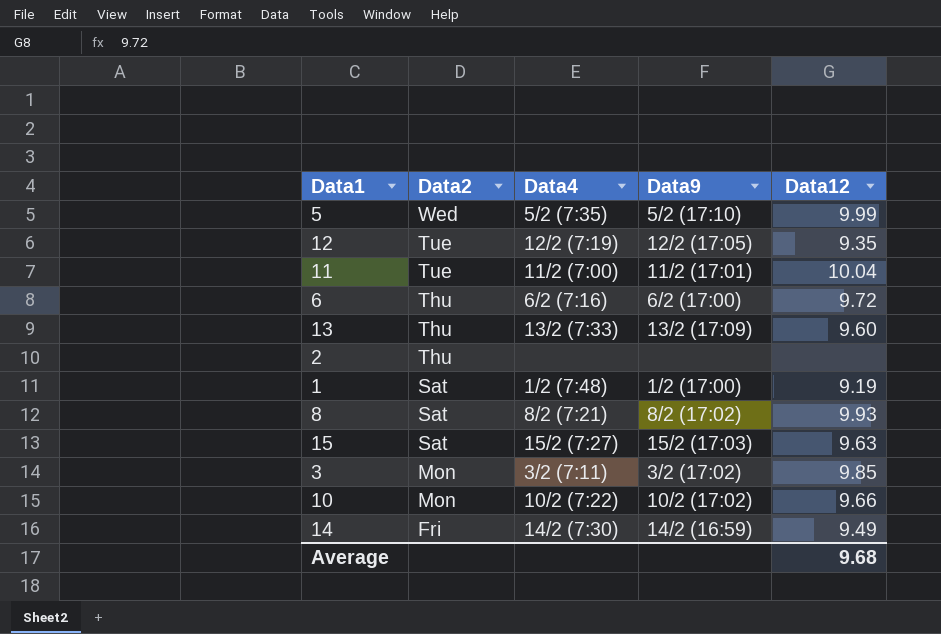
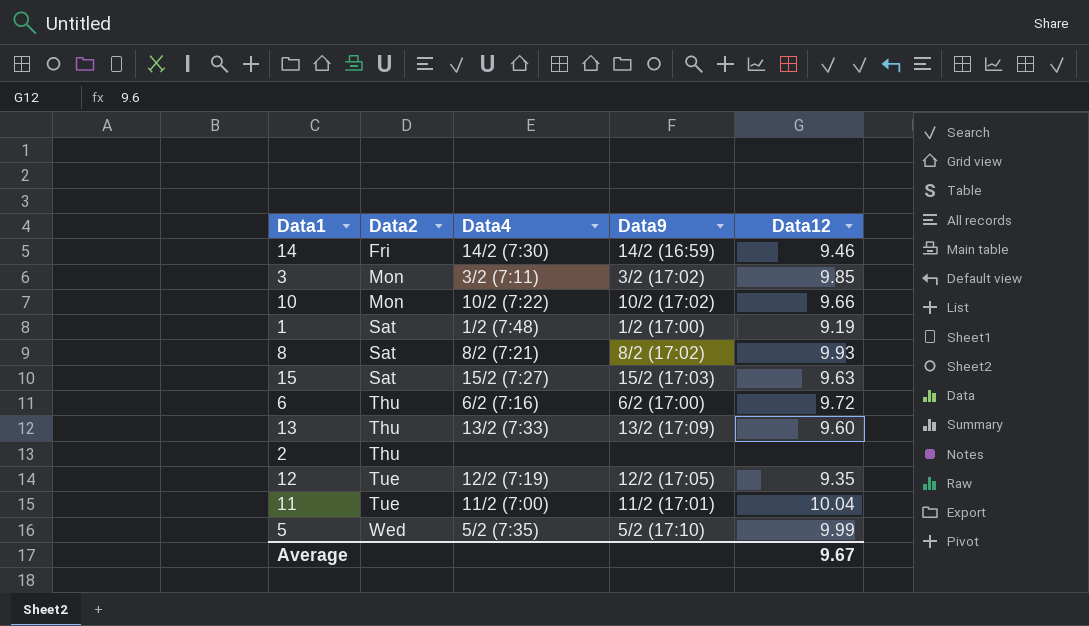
row order: Data2 descending -> Data2 ascending
14 | Data12: 9.49 -> 9.46
Average | Data12: 9.68 -> 9.67

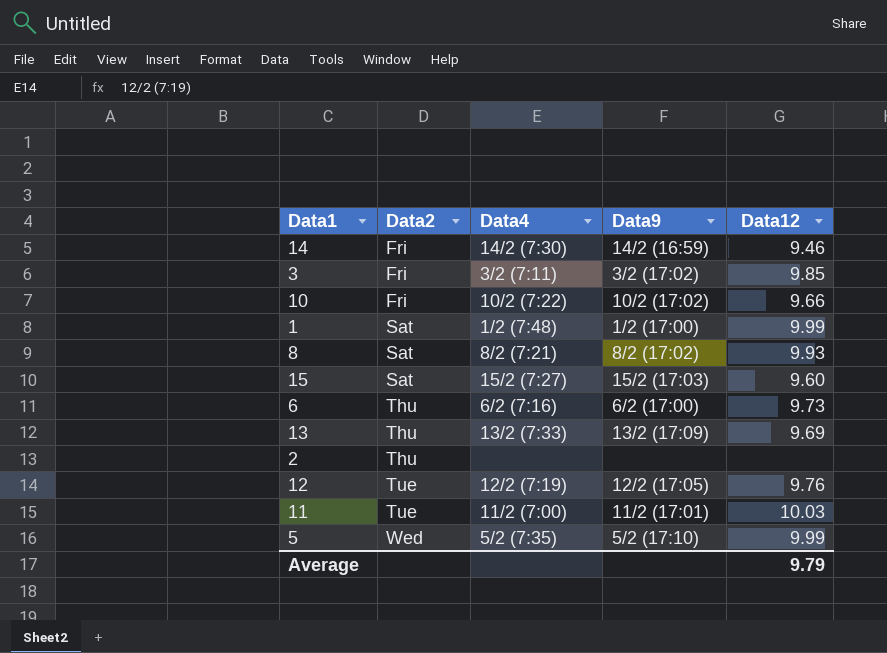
3 | Data2: Mon -> Fri
10 | Data2: Mon -> Fri
1 | Data12: 9.19 -> 9.99
15 | Data12: 9.63 -> 9.60
6 | Data12: 9.72 -> 9.73
13 | Data12: 9.60 -> 9.69
12 | Data12: 9.35 -> 9.76
11 | Data12: 10.04 -> 10.03
Average | Data12: 9.67 -> 9.79

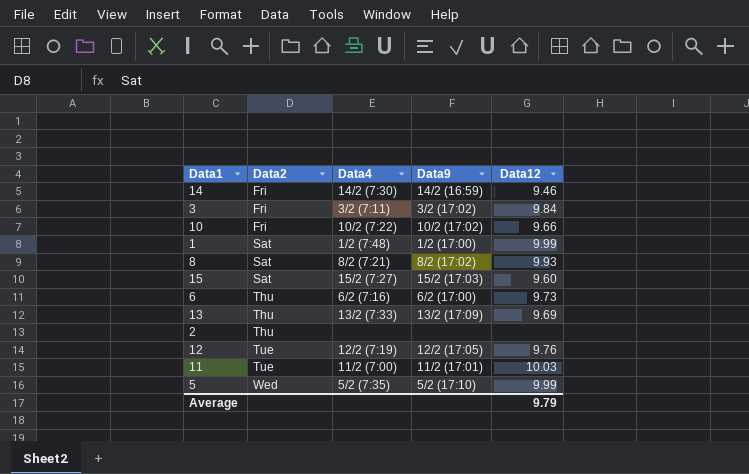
3 | Data12: 9.85 -> 9.84

